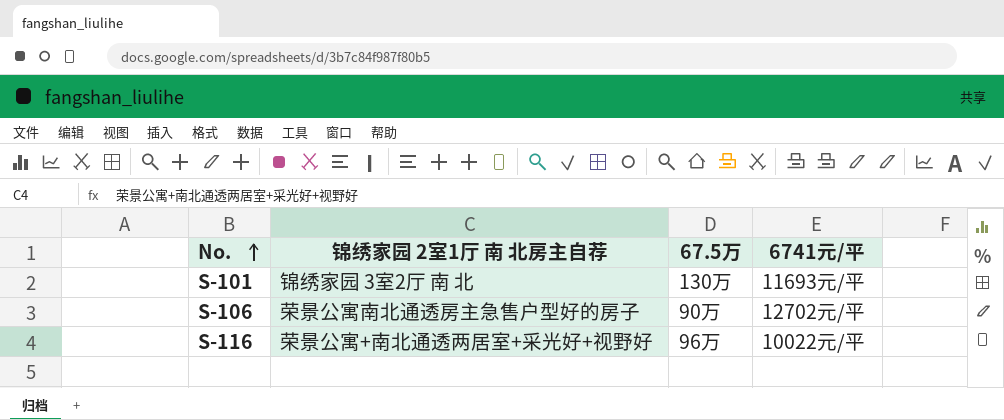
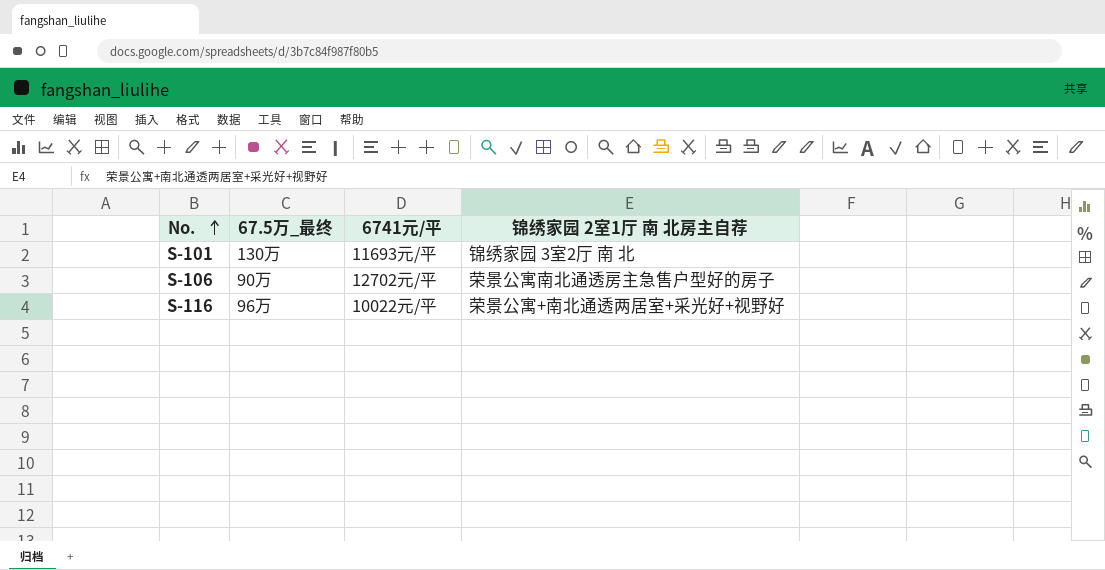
column name: 67.5万 -> 67.5万_最终
column 锦绣家园 2室1厅 南 北房主自荐 | position: 2 -> 4

